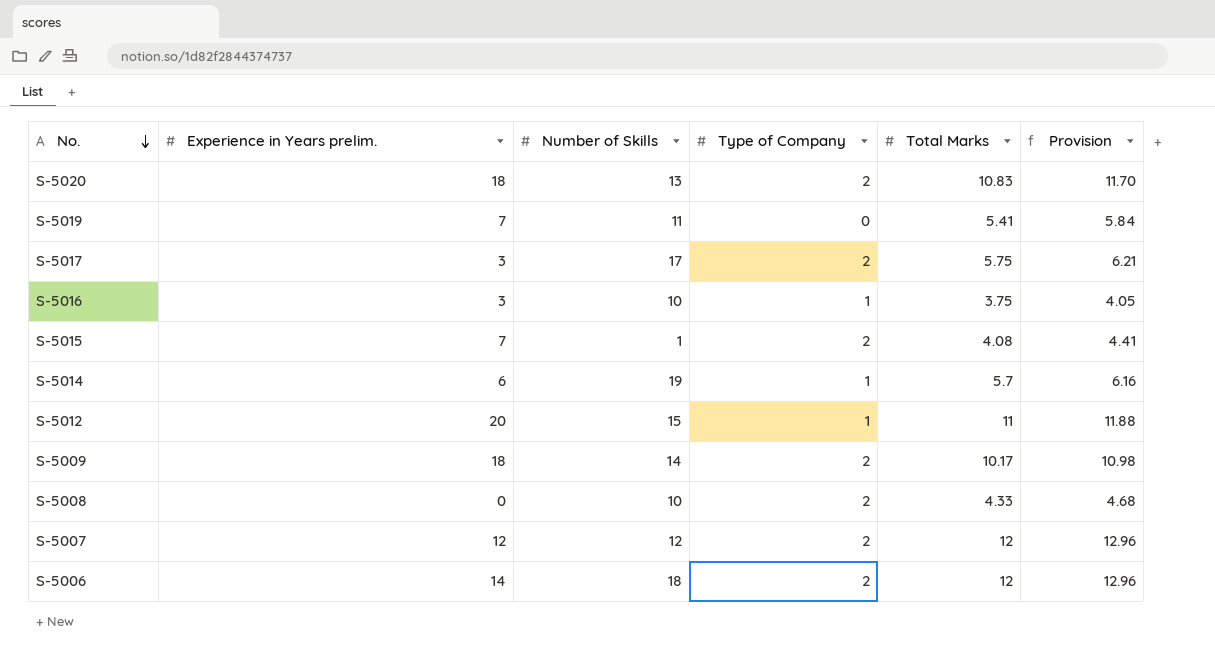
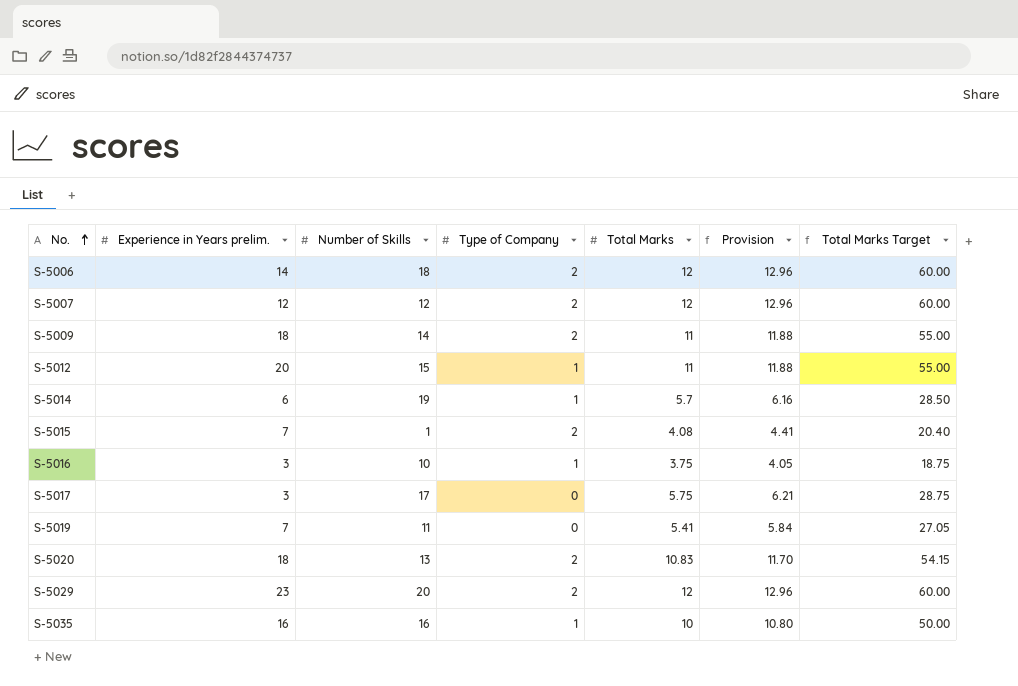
row order: No. descending -> No. ascending
column Total Marks Target | formula: none -> [Total Marks] * 5
row S-5008: 0 | 10 | 2 | 4.33 | 4.68 -> none
S-5009 | Total Marks: 10.17 -> 11
S-5009 | Provision: 10.98 -> 11.88
S-5017 | Type of Company: 2 -> 0
row S-5029: none -> 23 | 20 | 2 | 12 | 12.96 | 60.00
row S-5035: none -> 16 | 16 | 1 | 10 | 10.80 | 50.00

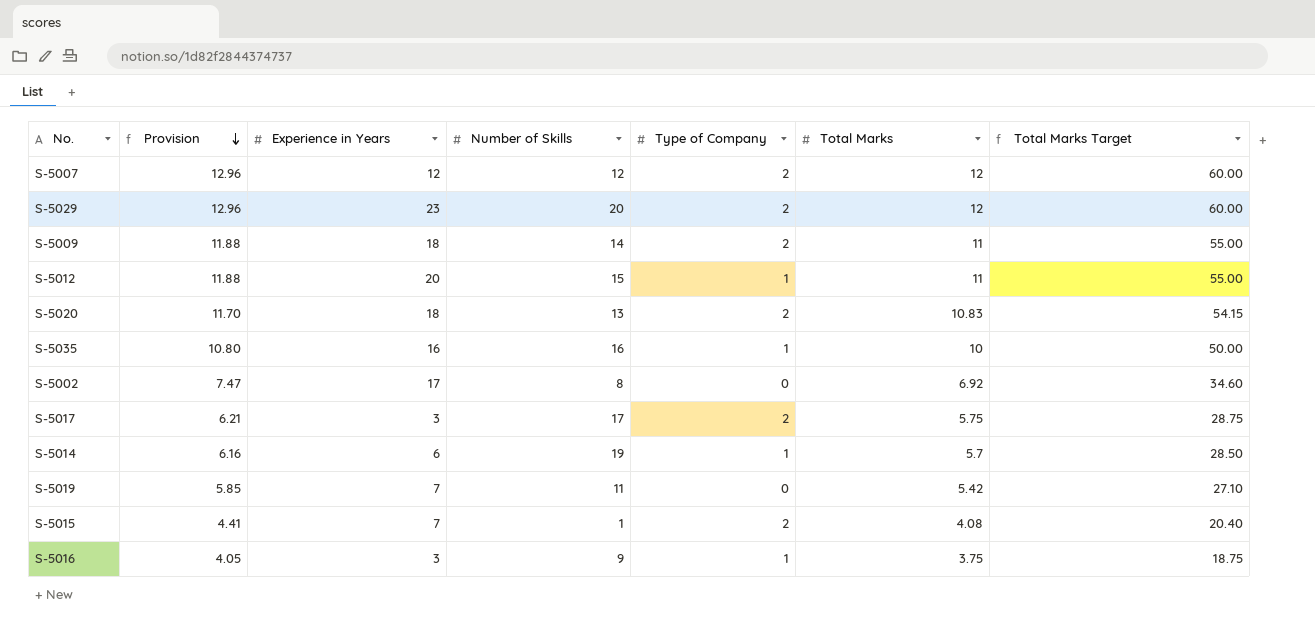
row order: No. ascending -> Provision descending
column Provision | position: 6 -> 2
column name: Experience in Years prelim. -> Experience in Years
row S-5006: 14 | 18 | 2 | 12 | 12.96 | 60.00 -> none
row S-5002: none -> 7.47 | 17 | 8 | 0 | 6.92 | 34.60
S-5017 | Type of Company: 0 -> 2
S-5019 | Provision: 5.84 -> 5.85
S-5019 | Total Marks: 5.41 -> 5.42
S-5019 | Total Marks Target: 27.05 -> 27.10
S-5016 | Number of Skills: 10 -> 9

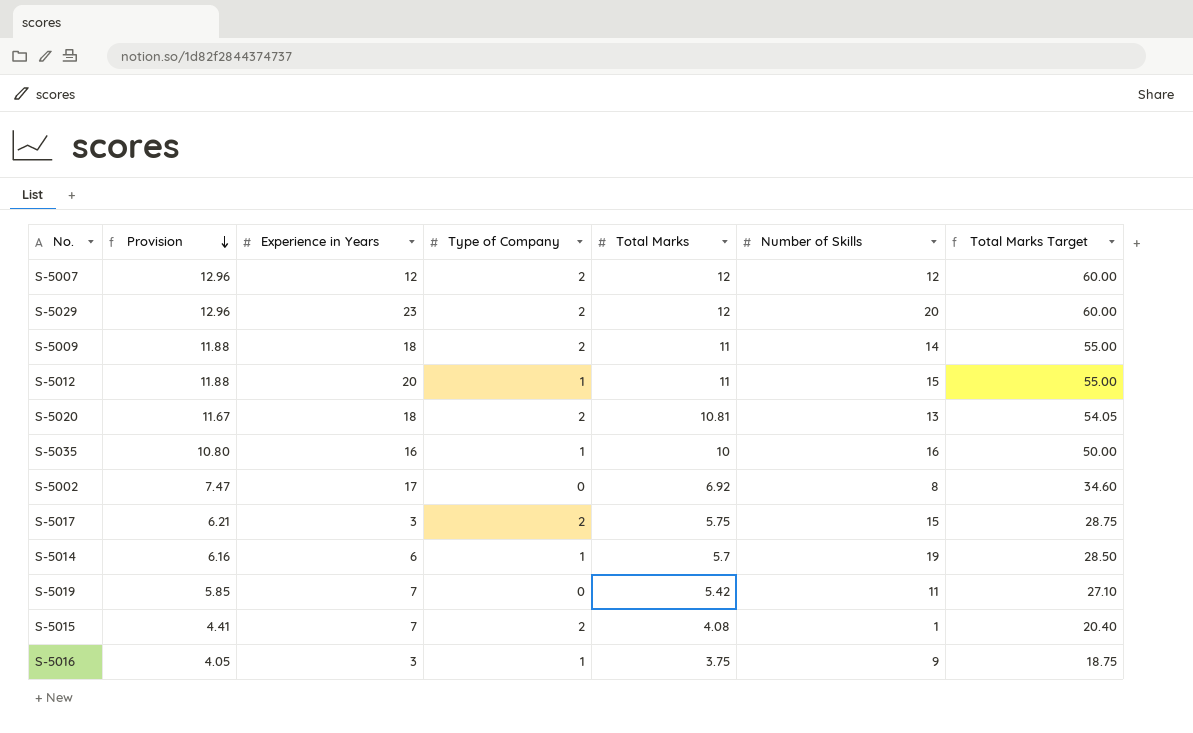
column Number of Skills | position: 4 -> 6
S-5020 | Provision: 11.70 -> 11.67
S-5020 | Total Marks: 10.83 -> 10.81
S-5020 | Total Marks Target: 54.15 -> 54.05
S-5017 | Number of Skills: 17 -> 15

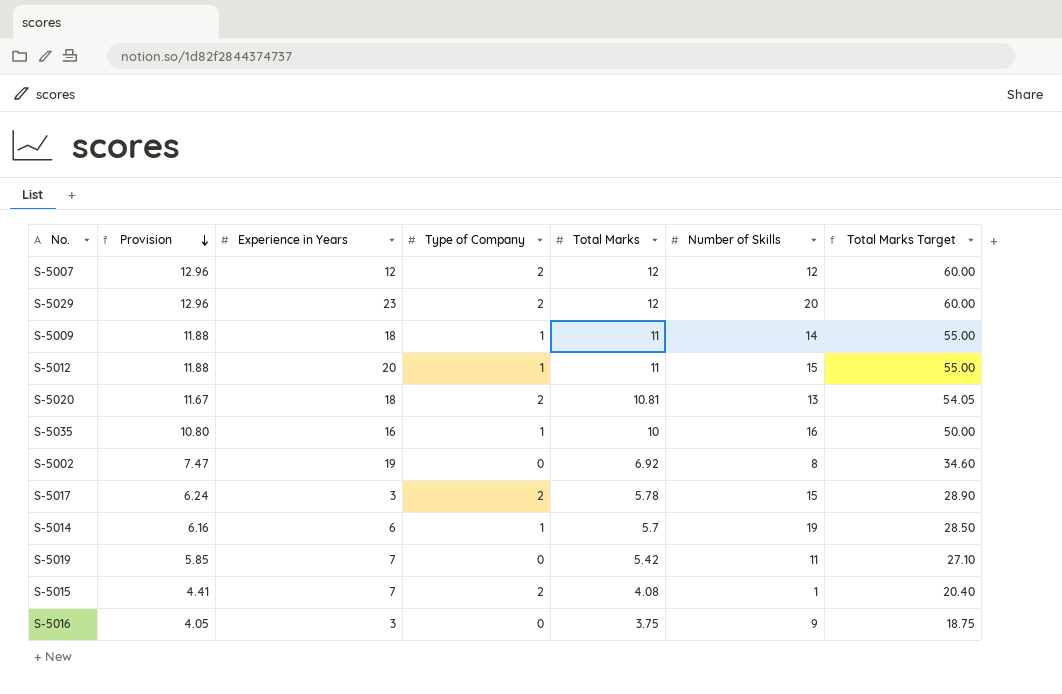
S-5009 | Type of Company: 2 -> 1
S-5002 | Experience in Years: 17 -> 19
S-5017 | Provision: 6.21 -> 6.24
S-5017 | Total Marks: 5.75 -> 5.78
S-5017 | Total Marks Target: 28.75 -> 28.90
S-5016 | Type of Company: 1 -> 0

